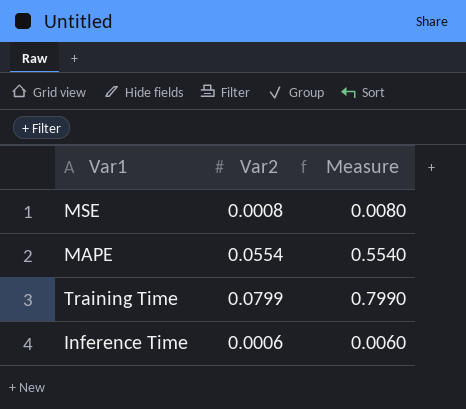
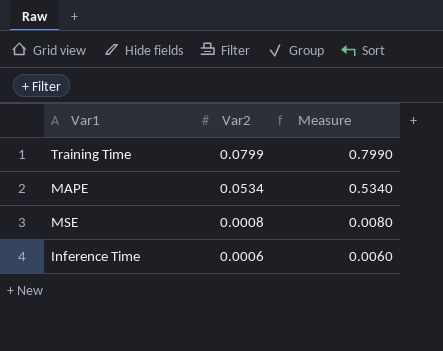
row order: none -> Var2 descending
MAPE | Var2: 0.0554 -> 0.0534
MAPE | Measure: 0.5540 -> 0.5340

